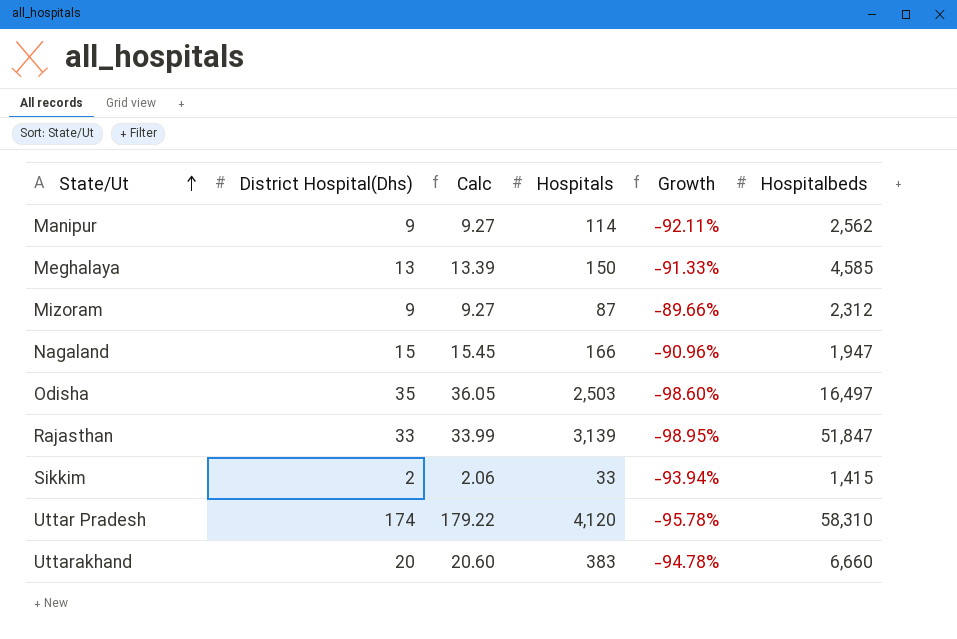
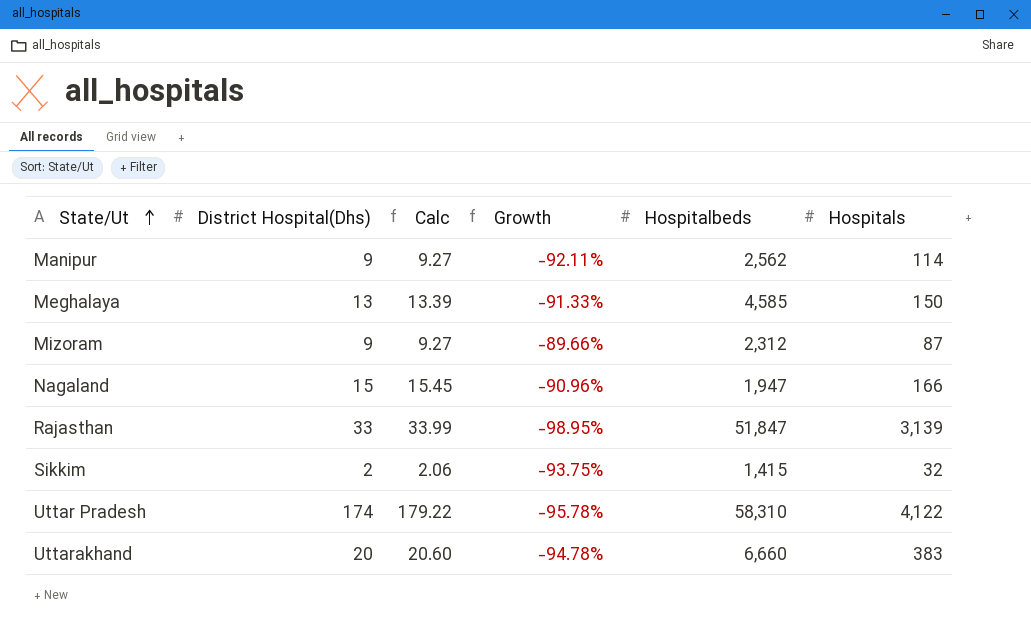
column Hospitals | position: 4 -> 6
row Odisha: 35 | 36.05 | 2,503 | -98.60% | 16,497 -> none
Sikkim | Growth: -93.94% -> -93.75%
Sikkim | Hospitals: 33 -> 32
Uttar Pradesh | Hospitals: 4,120 -> 4,122

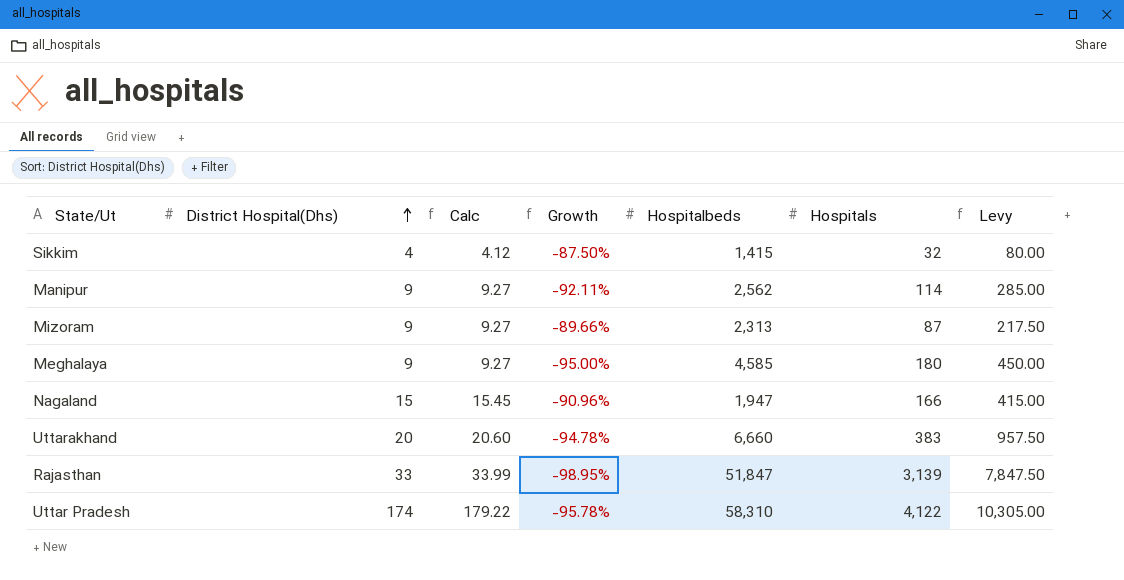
row order: State/Ut ascending -> District Hospital(Dhs) ascending
column Levy | formula: none -> [Hospitals] * 2.5
Sikkim | District Hospital(Dhs): 2 -> 4
Sikkim | Calc: 2.06 -> 4.12
Sikkim | Growth: -93.75% -> -87.50%
Mizoram | Hospitalbeds: 2,312 -> 2,313
Meghalaya | District Hospital(Dhs): 13 -> 9
Meghalaya | Calc: 13.39 -> 9.27
Meghalaya | Growth: -91.33% -> -95.00%
Meghalaya | Hospitals: 150 -> 180

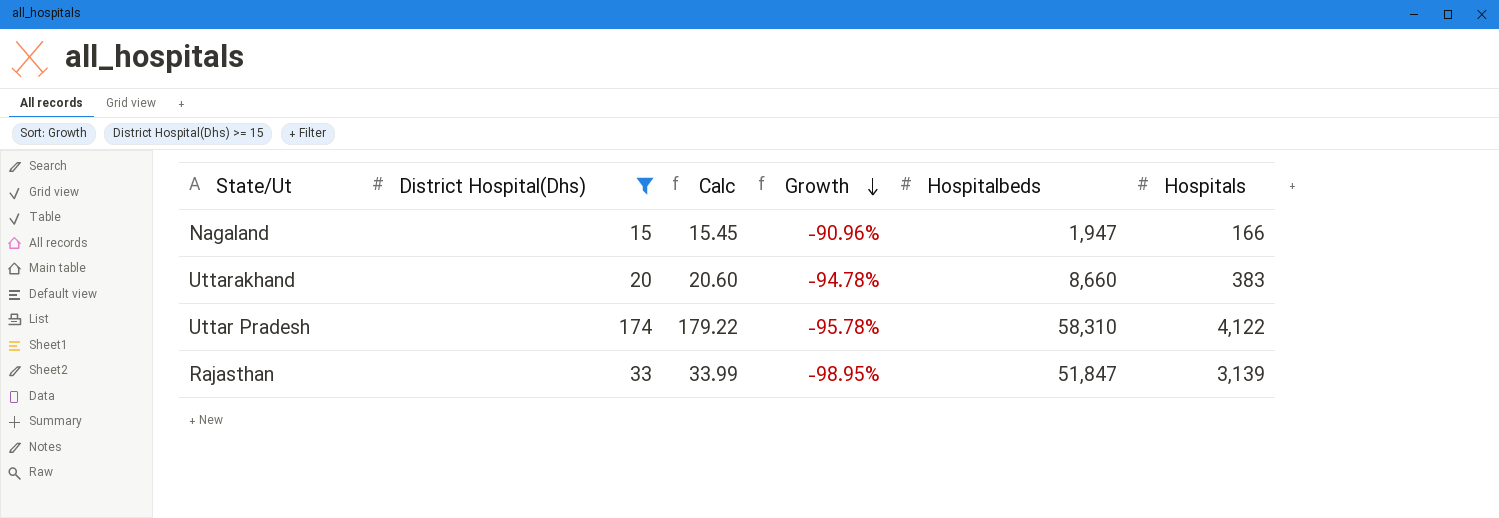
filter: none -> District Hospital(Dhs) >= 15
row order: District Hospital(Dhs) ascending -> Growth descending
column Levy | formula: [Hospitals] * 2.5 -> none
Uttarakhand | Hospitalbeds: 6,660 -> 8,660

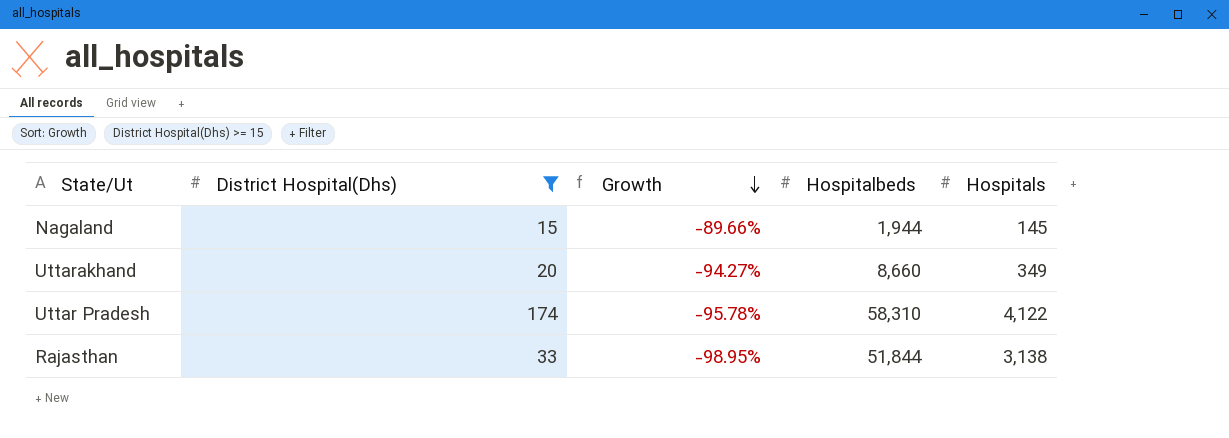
column Calc | formula: [District Hospital(Dhs)] * 1.03 -> none
Nagaland | Growth: -90.96% -> -89.66%
Nagaland | Hospitalbeds: 1,947 -> 1,944
Nagaland | Hospitals: 166 -> 145
Uttarakhand | Growth: -94.78% -> -94.27%
Uttarakhand | Hospitals: 383 -> 349
Rajasthan | Hospitalbeds: 51,847 -> 51,844
Rajasthan | Hospitals: 3,139 -> 3,138

